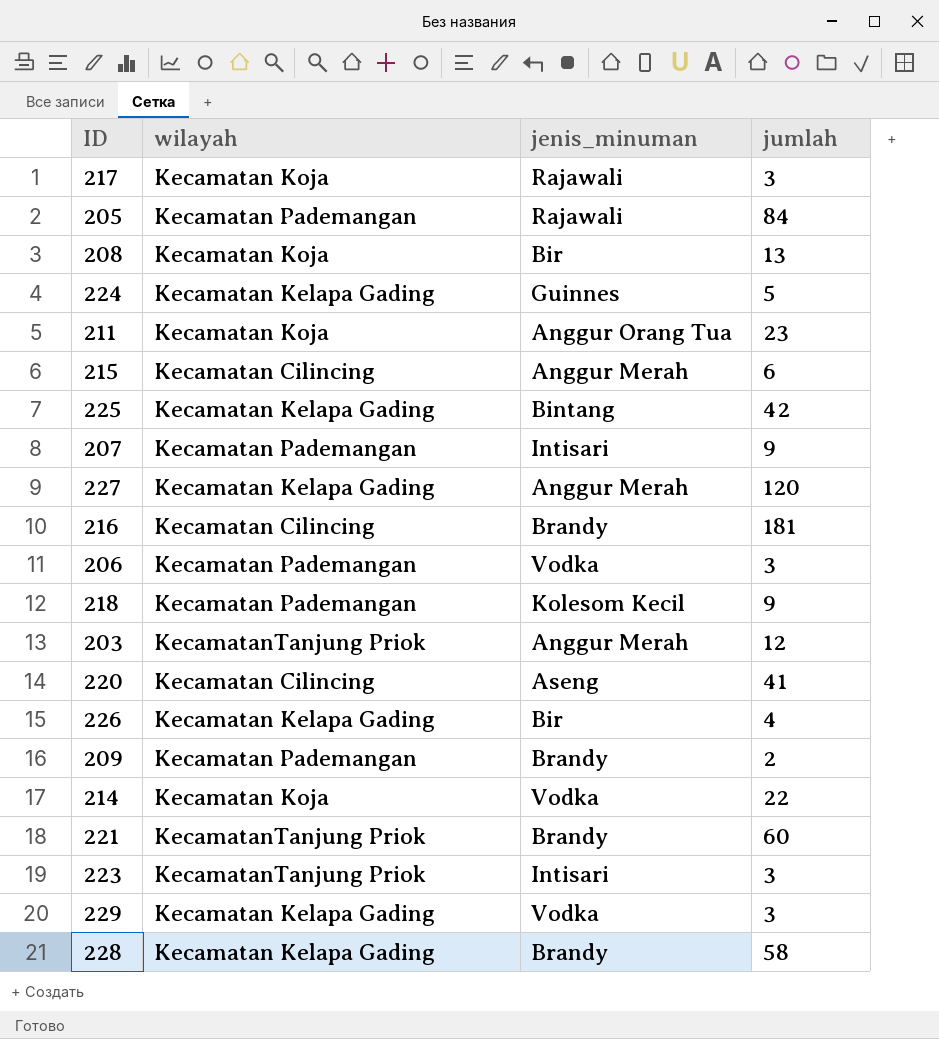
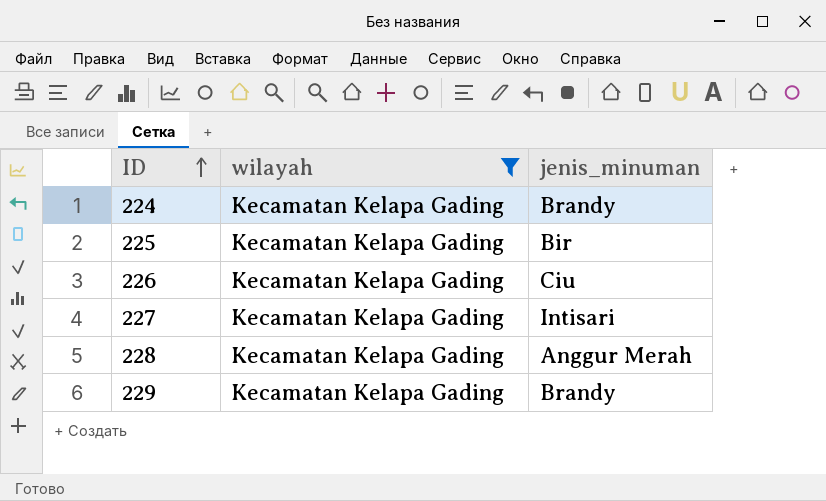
filter: none -> wilayah = Kecamatan Kelapa Gading
row order: none -> ID ascending
column jumlah | position: 4 -> none
224 | jenis_minuman: Guinnes -> Brandy
225 | jenis_minuman: Bintang -> Bir
226 | jenis_minuman: Bir -> Ciu
227 | jenis_minuman: Anggur Merah -> Intisari
228 | jenis_minuman: Brandy -> Anggur Merah
229 | jenis_minuman: Vodka -> Brandy

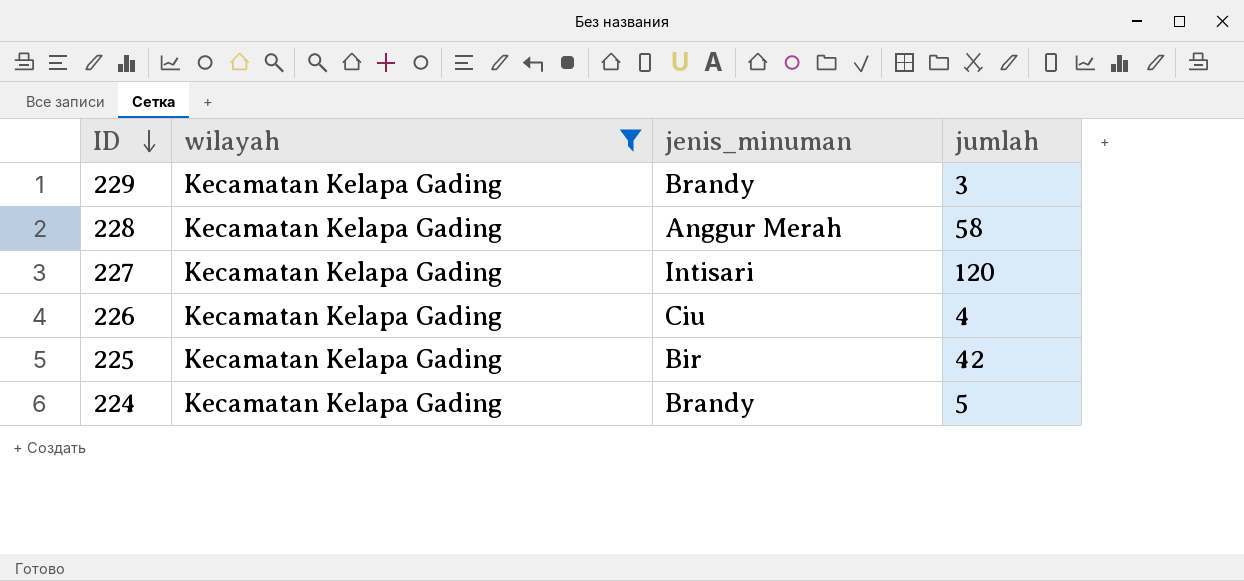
row order: ID ascending -> ID descending
column jumlah | position: none -> 4

